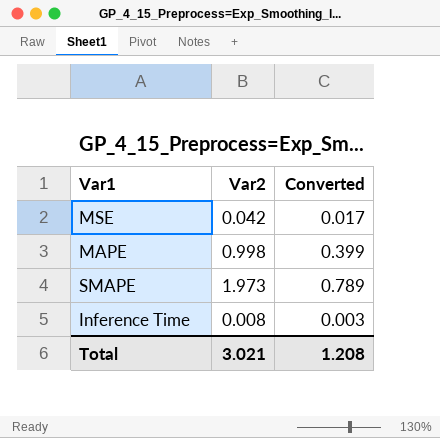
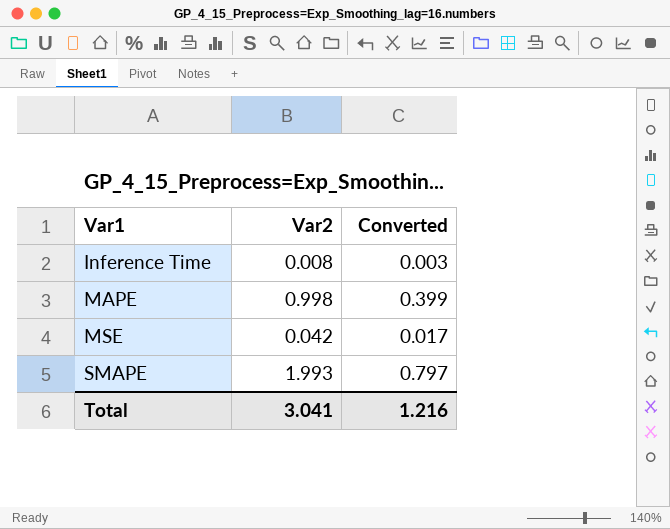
row order: none -> Var1 ascending
SMAPE | Var2: 1.973 -> 1.993
SMAPE | Converted: 0.789 -> 0.797
Total | Var2: 3.021 -> 3.041
Total | Converted: 1.208 -> 1.216

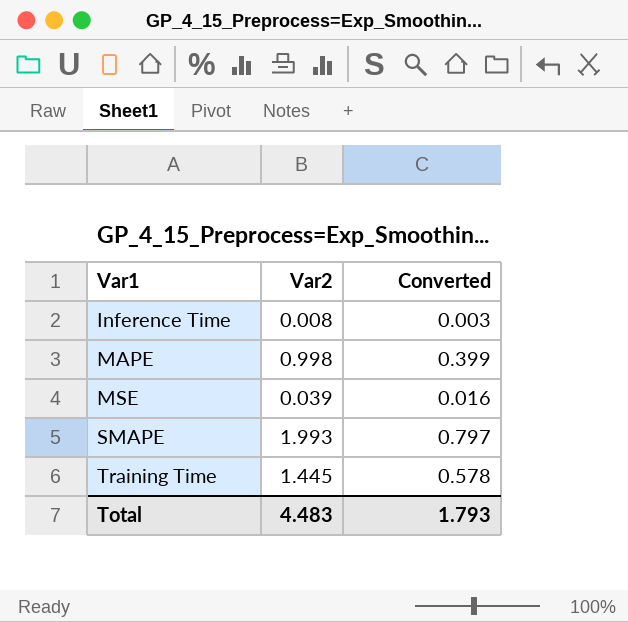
MSE | Var2: 0.042 -> 0.039
MSE | Converted: 0.017 -> 0.016
row Training Time: none -> 1.445 | 0.578
Total | Var2: 3.041 -> 4.483
Total | Converted: 1.216 -> 1.793

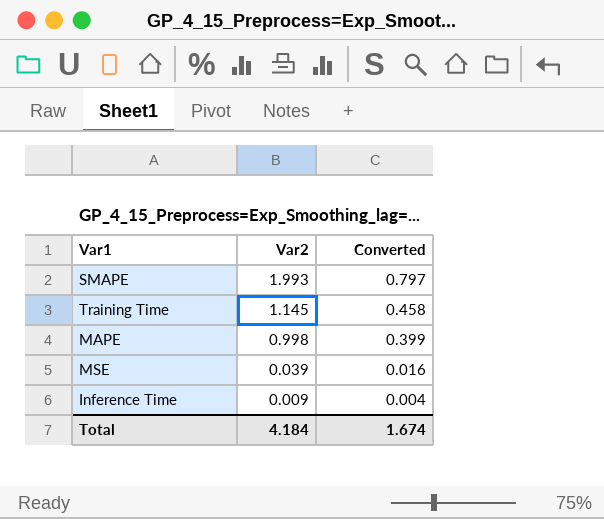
row order: Var1 ascending -> Var2 descending
Training Time | Var2: 1.445 -> 1.145
Training Time | Converted: 0.578 -> 0.458
Inference Time | Var2: 0.008 -> 0.009
Inference Time | Converted: 0.003 -> 0.004
Total | Var2: 4.483 -> 4.184
Total | Converted: 1.793 -> 1.674

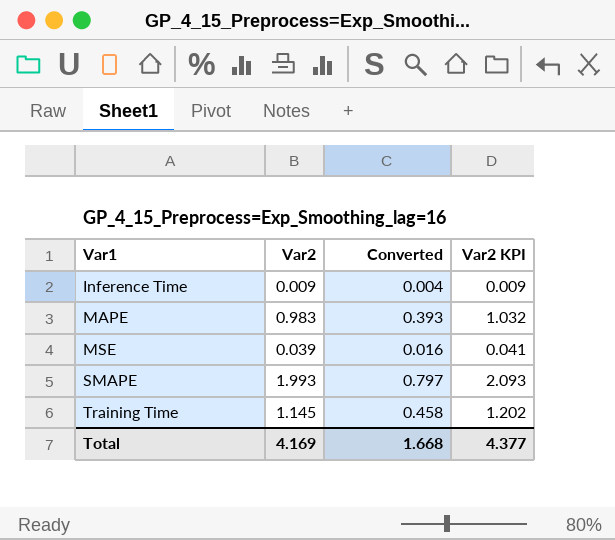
row order: Var2 descending -> Var1 ascending
column Var2 KPI | formula: none -> [Var2] * 1.05
MAPE | Var2: 0.998 -> 0.983
MAPE | Converted: 0.399 -> 0.393
Total | Var2: 4.184 -> 4.169
Total | Converted: 1.674 -> 1.668

